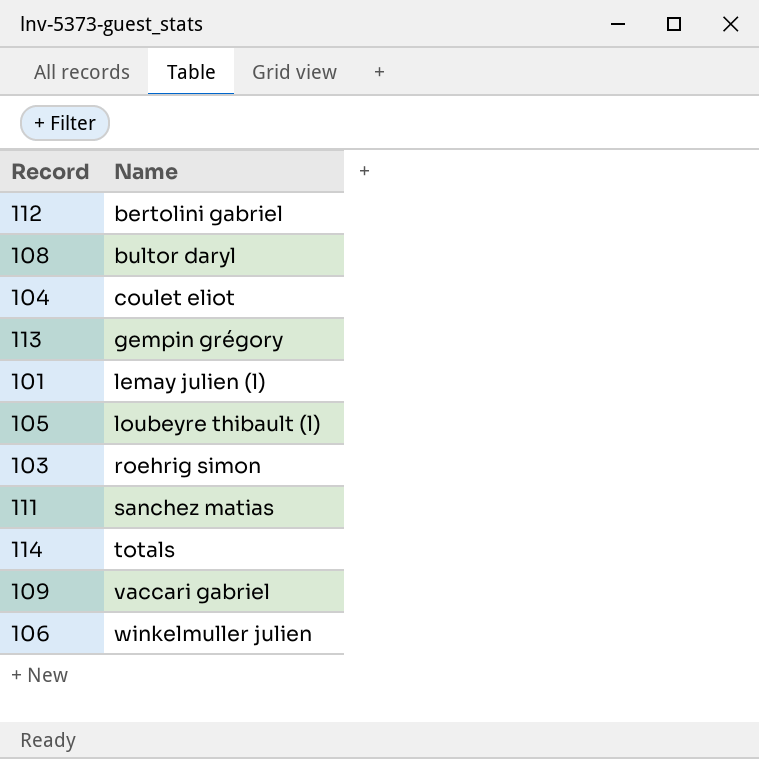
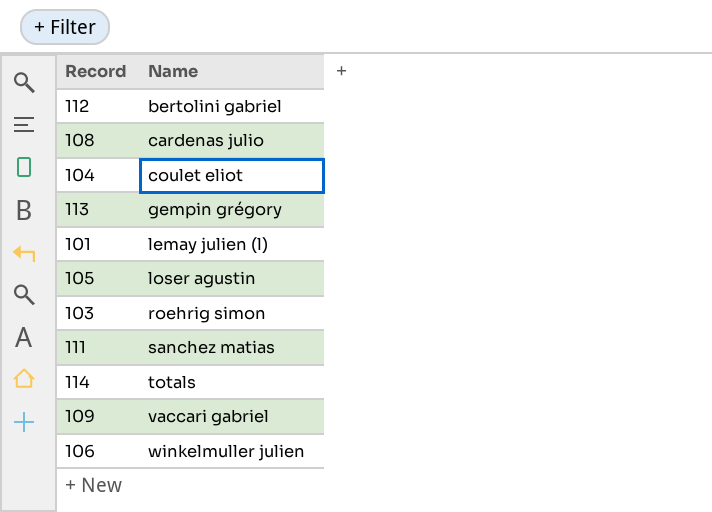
108 | Name: bultor daryl -> cardenas julio
105 | Name: loubeyre thibault (l) -> loser agustin

